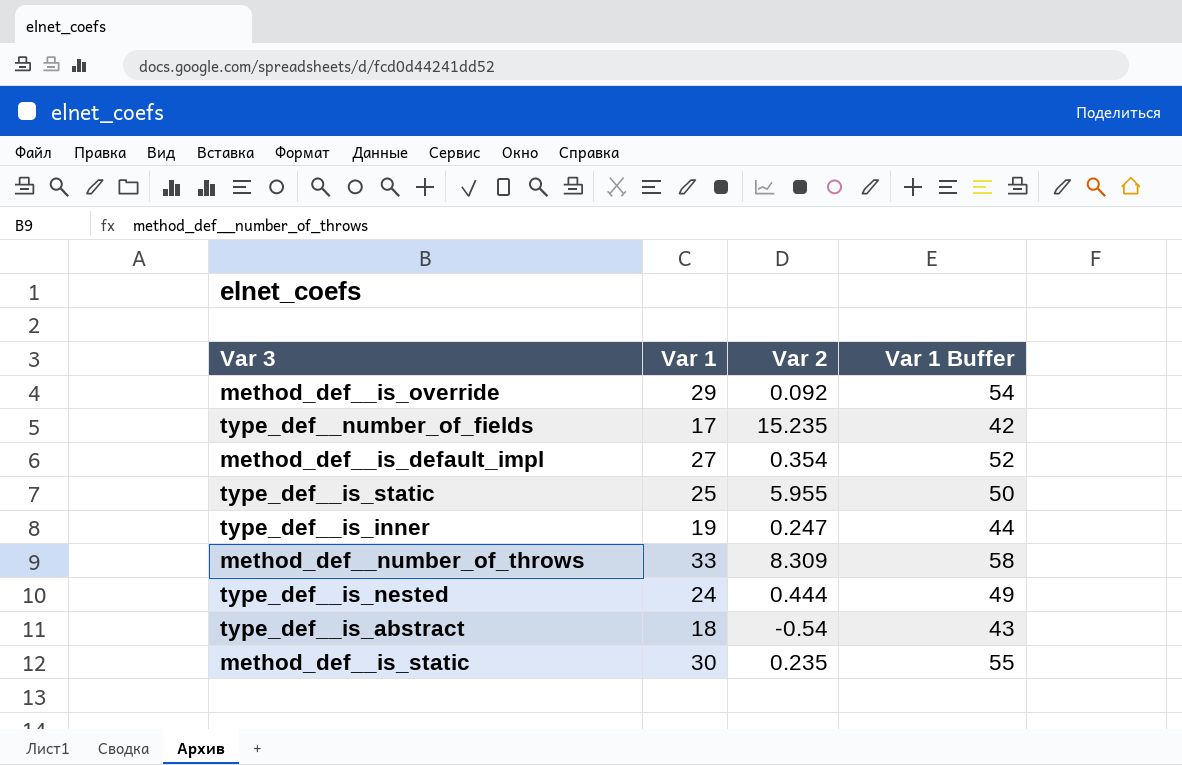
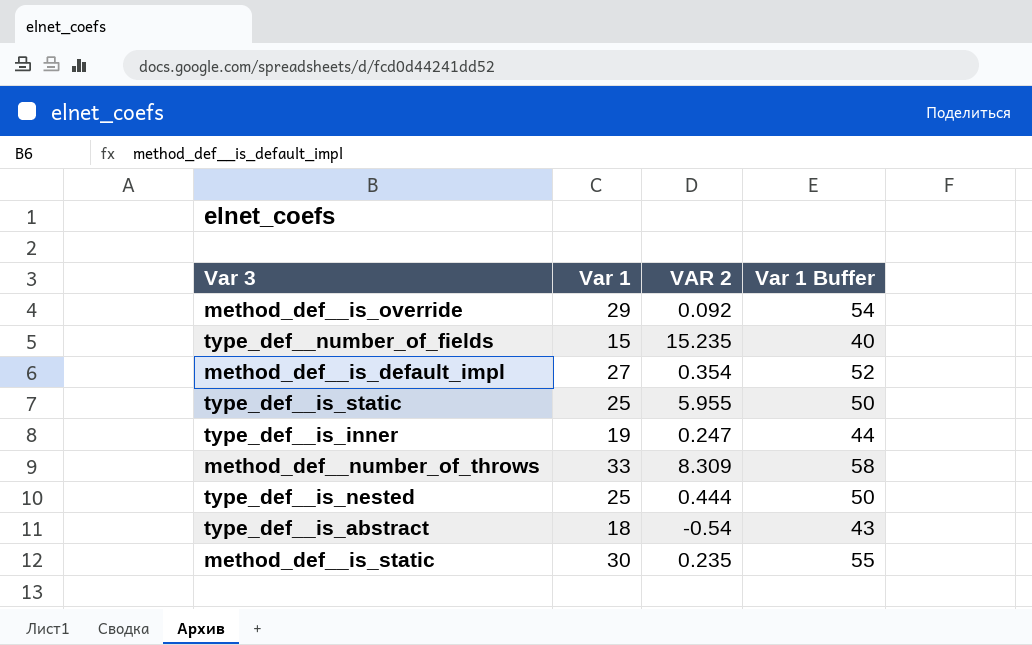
column name: Var 2 -> VAR 2
type_def__number_of_fields | Var 1: 17 -> 15
type_def__number_of_fields | Var 1 Buffer: 42 -> 40
type_def__is_nested | Var 1: 24 -> 25
type_def__is_nested | Var 1 Buffer: 49 -> 50

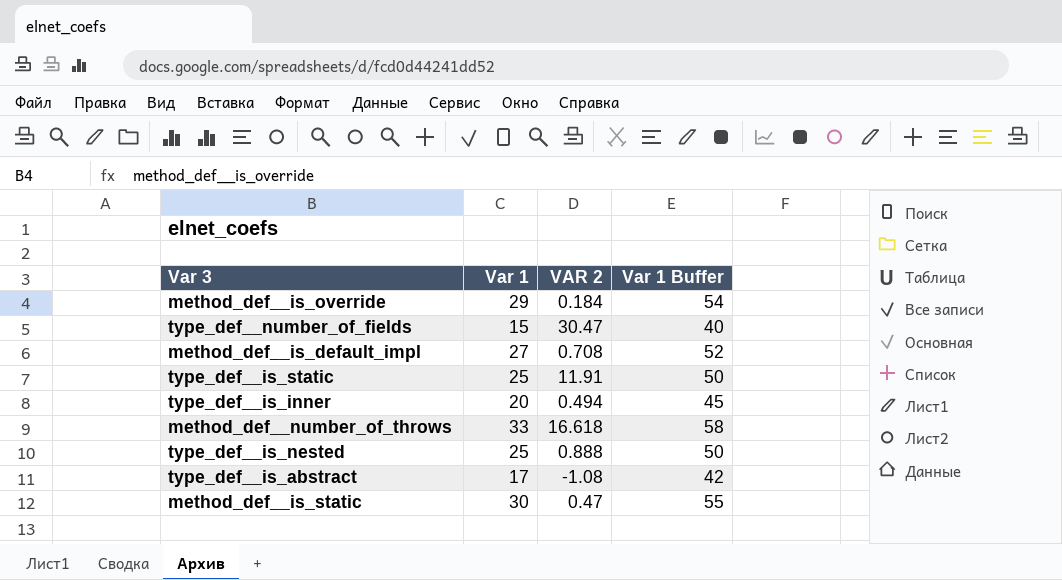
method_def__is_override | VAR 2: 0.092 -> 0.184
type_def__number_of_fields | VAR 2: 15.235 -> 30.47
method_def__is_default_impl | VAR 2: 0.354 -> 0.708
type_def__is_static | VAR 2: 5.955 -> 11.91
type_def__is_inner | Var 1: 19 -> 20
type_def__is_inner | VAR 2: 0.247 -> 0.494
type_def__is_inner | Var 1 Buffer: 44 -> 45
method_def__number_of_throws | VAR 2: 8.309 -> 16.618
type_def__is_nested | VAR 2: 0.444 -> 0.888
type_def__is_abstract | Var 1: 18 -> 17
type_def__is_abstract | VAR 2: -0.54 -> -1.08
type_def__is_abstract | Var 1 Buffer: 43 -> 42
method_def__is_static | VAR 2: 0.235 -> 0.47

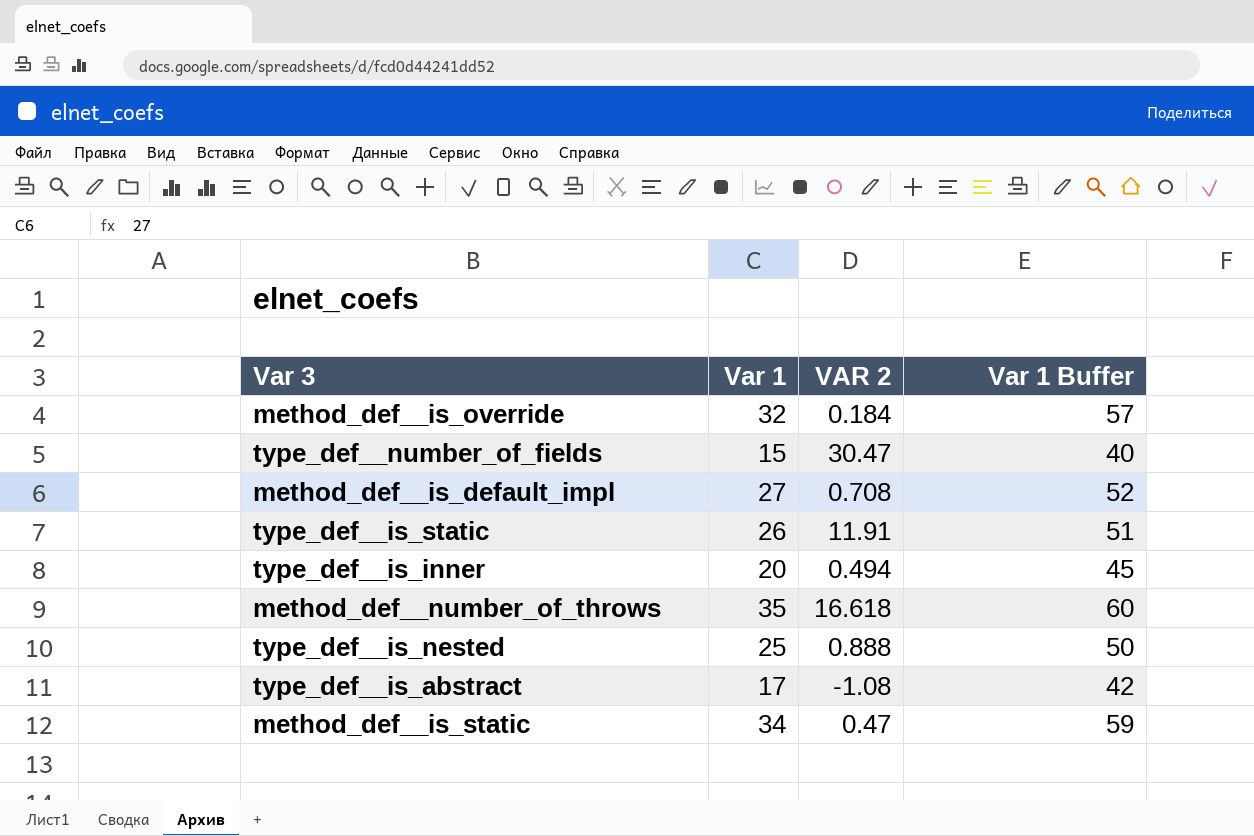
method_def__is_override | Var 1: 29 -> 32
method_def__is_override | Var 1 Buffer: 54 -> 57
type_def__is_static | Var 1: 25 -> 26
type_def__is_static | Var 1 Buffer: 50 -> 51
method_def__number_of_throws | Var 1: 33 -> 35
method_def__number_of_throws | Var 1 Buffer: 58 -> 60
method_def__is_static | Var 1: 30 -> 34
method_def__is_static | Var 1 Buffer: 55 -> 59

